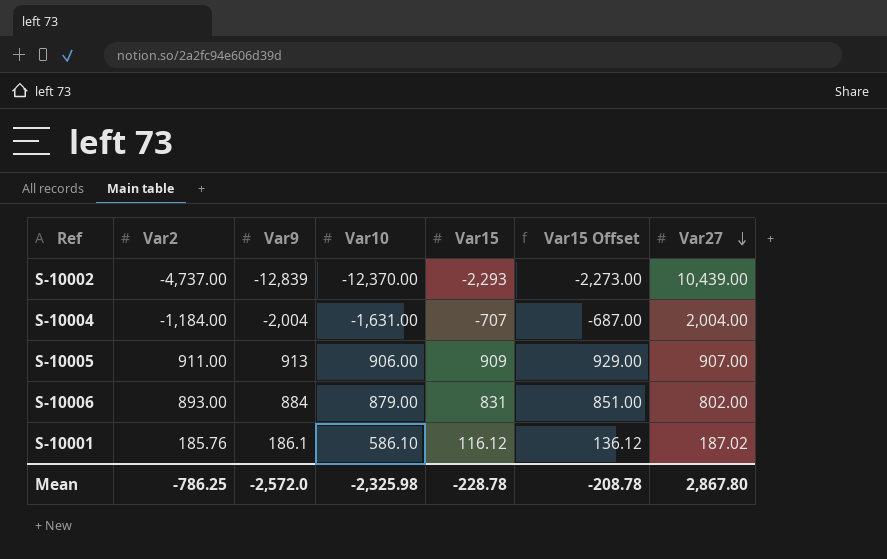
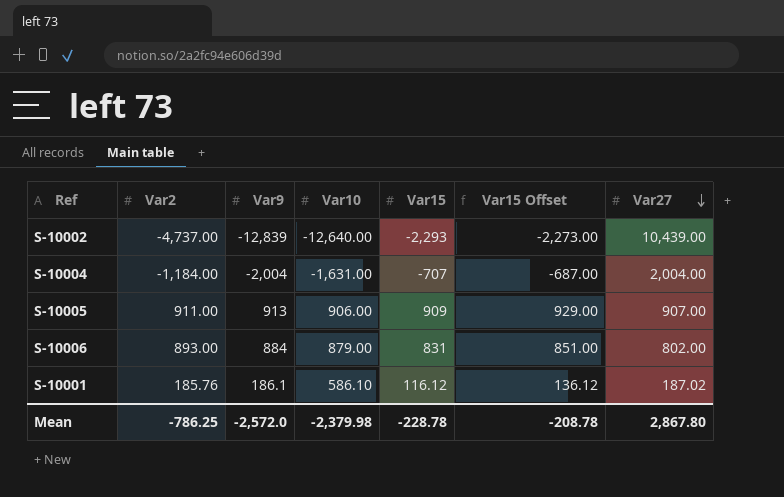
S-10002 | Var10: -12,370.00 -> -12,640.00
Mean | Var10: -2,325.98 -> -2,379.98

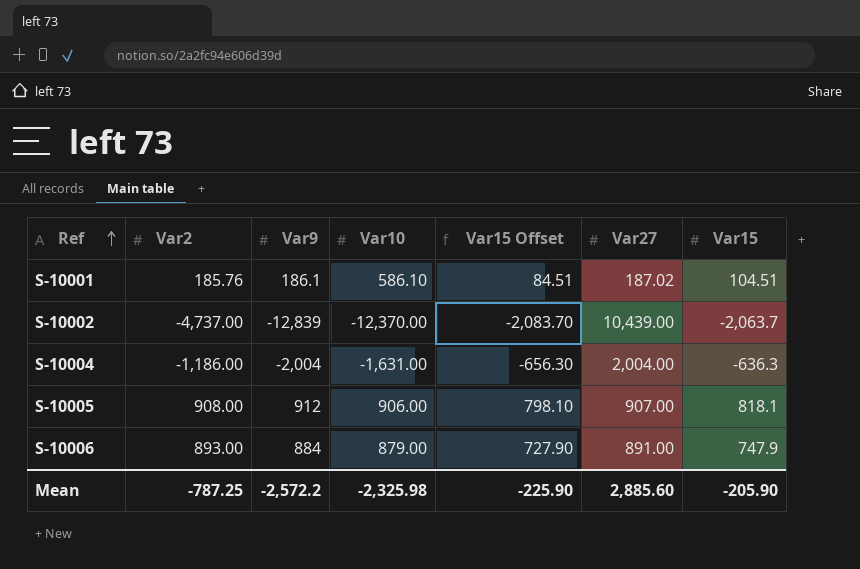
row order: Var27 descending -> Ref ascending
column Var15 Offset | formula: [Var15] + 20 -> [Var15] - 20
column Var15 | position: 5 -> 7
S-10001 | Var15: 116.12 -> 104.51
S-10002 | Var10: -12,640.00 -> -12,370.00
S-10002 | Var15: -2,293 -> -2,063.7
S-10004 | Var2: -1,184.00 -> -1,186.00
S-10004 | Var15: -707 -> -636.3
S-10005 | Var2: 911.00 -> 908.00
S-10005 | Var9: 913 -> 912
S-10005 | Var15: 909 -> 818.1
S-10006 | Var27: 802.00 -> 891.00
S-10006 | Var15: 831 -> 747.9
Mean | Var2: -786.25 -> -787.25
Mean | Var9: -2,572.0 -> -2,572.2
Mean | Var10: -2,379.98 -> -2,325.98
Mean | Var15 Offset: -208.78 -> -225.90
Mean | Var27: 2,867.80 -> 2,885.60
Mean | Var15: -228.78 -> -205.90

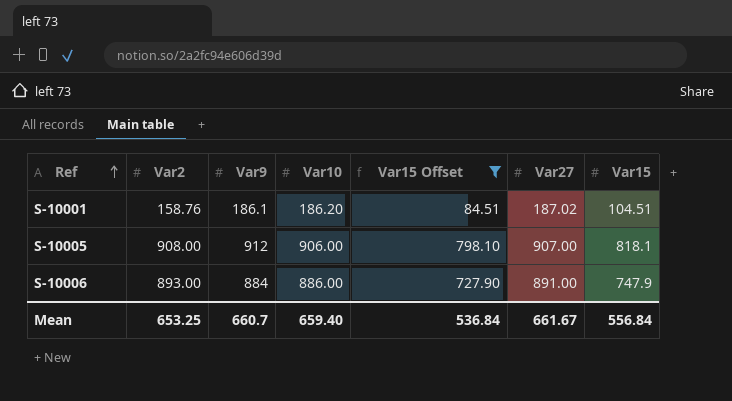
filter: none -> Var15 Offset >= 84.51
S-10001 | Var2: 185.76 -> 158.76
S-10001 | Var10: 586.10 -> 186.20
S-10006 | Var10: 879.00 -> 886.00
Mean | Var2: -787.25 -> 653.25
Mean | Var9: -2,572.2 -> 660.7
Mean | Var10: -2,325.98 -> 659.40
Mean | Var15 Offset: -225.90 -> 536.84
Mean | Var27: 2,885.60 -> 661.67
Mean | Var15: -205.90 -> 556.84

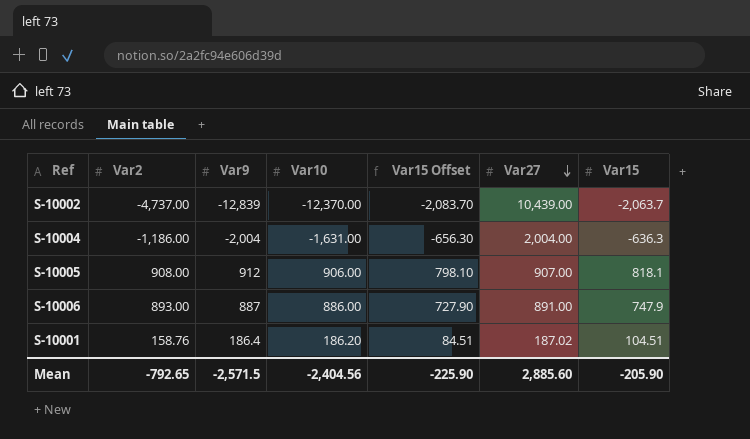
filter: Var15 Offset >= 84.51 -> none
row order: Ref ascending -> Var27 descending
S-10006 | Var9: 884 -> 887
S-10001 | Var9: 186.1 -> 186.4
Mean | Var2: 653.25 -> -792.65
Mean | Var9: 660.7 -> -2,571.5
Mean | Var10: 659.40 -> -2,404.56
Mean | Var15 Offset: 536.84 -> -225.90
Mean | Var27: 661.67 -> 2,885.60
Mean | Var15: 556.84 -> -205.90

